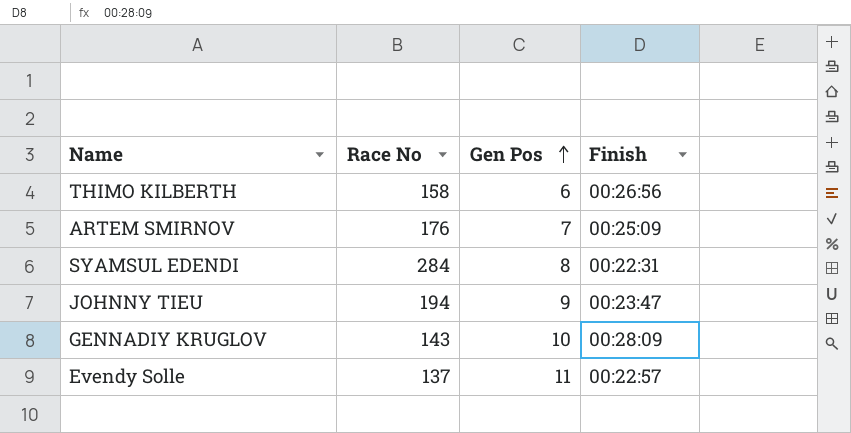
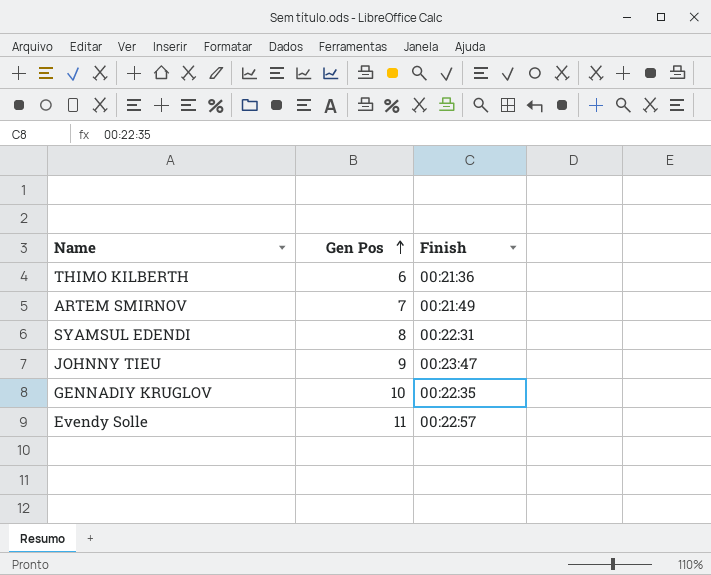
column Race No | position: 2 -> none
THIMO KILBERTH | Finish: 00:26:56 -> 00:21:36
ARTEM SMIRNOV | Finish: 00:25:09 -> 00:21:49
GENNADIY KRUGLOV | Finish: 00:28:09 -> 00:22:35

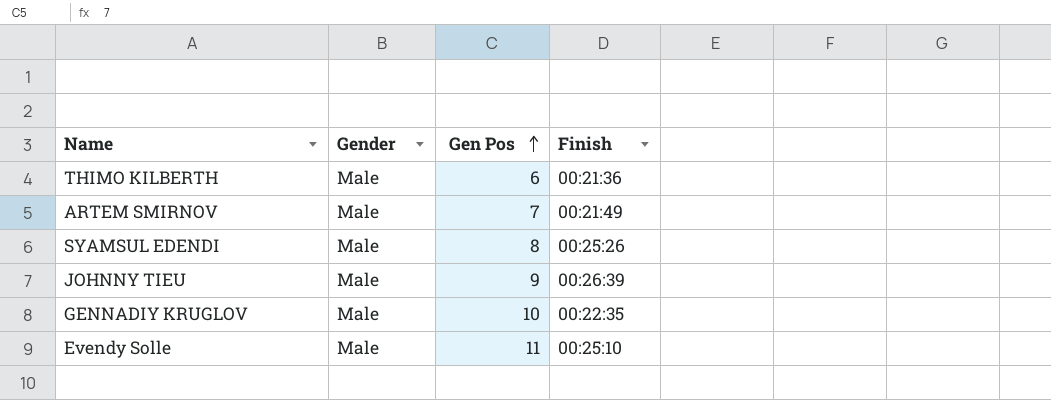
column Gender | position: none -> 2
SYAMSUL EDENDI | Finish: 00:22:31 -> 00:25:26
JOHNNY TIEU | Finish: 00:23:47 -> 00:26:39
Evendy Solle | Finish: 00:22:57 -> 00:25:10

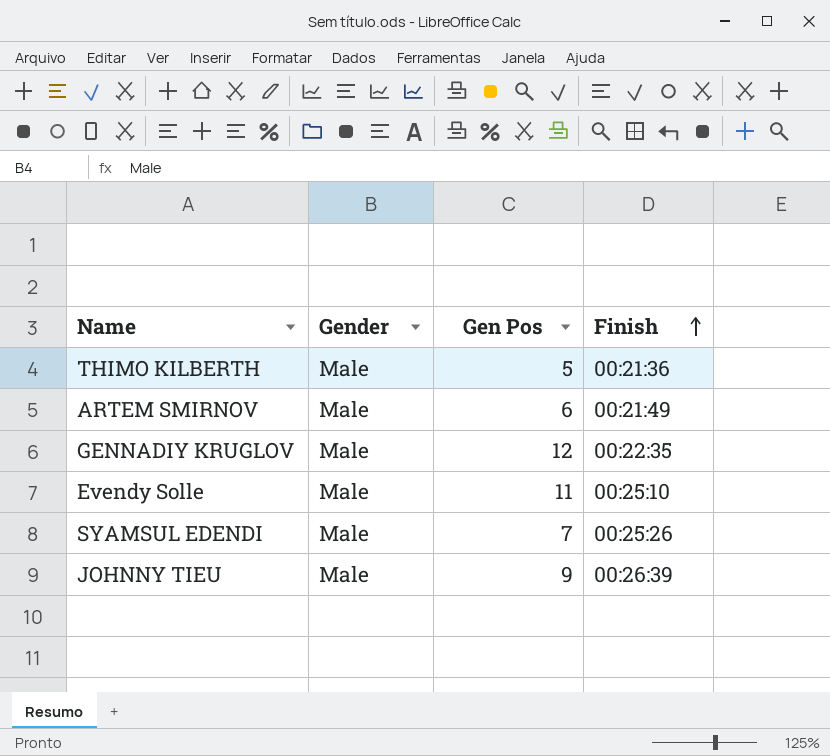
row order: Gen Pos ascending -> Finish ascending
THIMO KILBERTH | Gen Pos: 6 -> 5
ARTEM SMIRNOV | Gen Pos: 7 -> 6
GENNADIY KRUGLOV | Gen Pos: 10 -> 12
SYAMSUL EDENDI | Gen Pos: 8 -> 7

